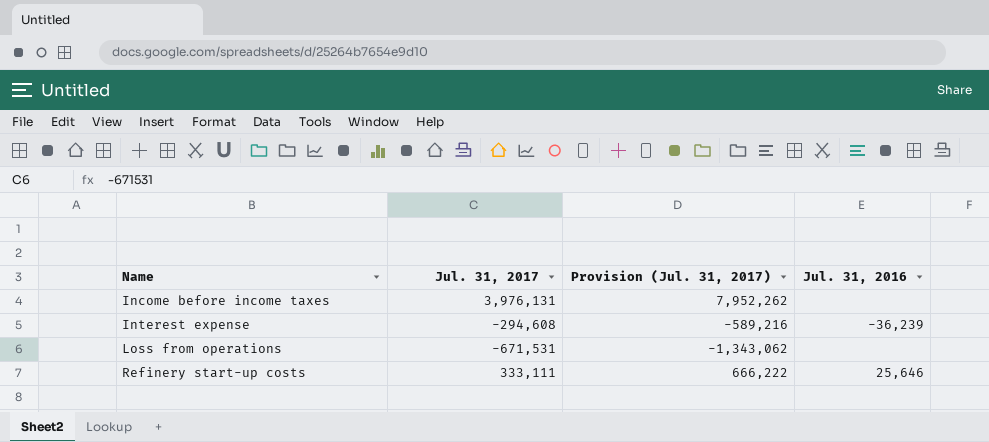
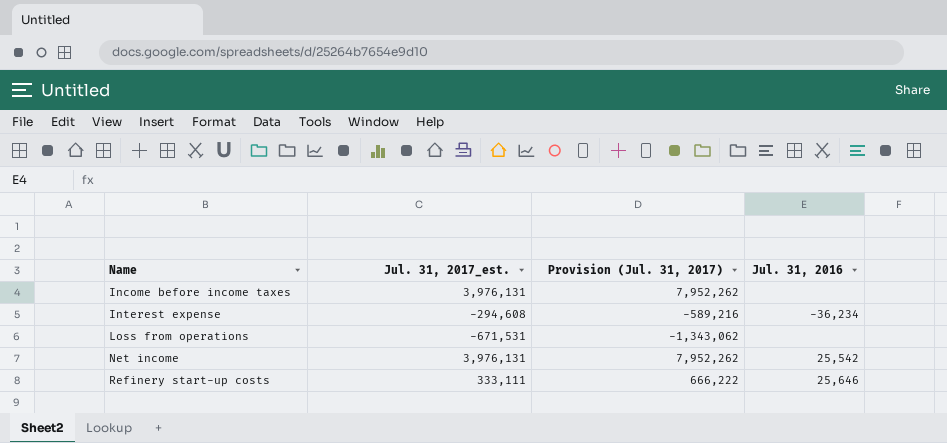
column name: Jul. 31, 2017 -> Jul. 31, 2017_est.
Interest expense | Jul. 31, 2016: -36,239 -> -36,234
row Net income: none -> 3,976,131 | 7,952,262 | 25,542

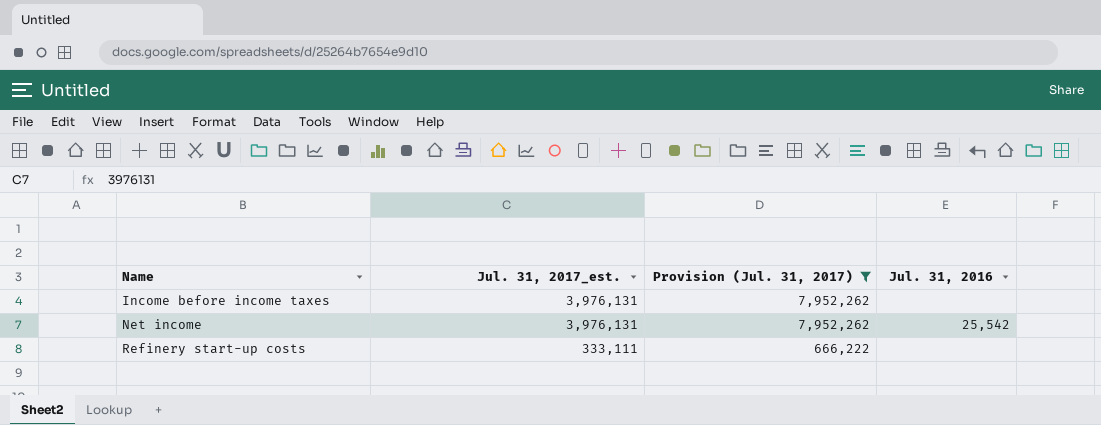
filter: none -> Provision (Jul. 31, 2017) >= 666,222
Refinery start-up costs | Jul. 31, 2016: 25,646 -> none

